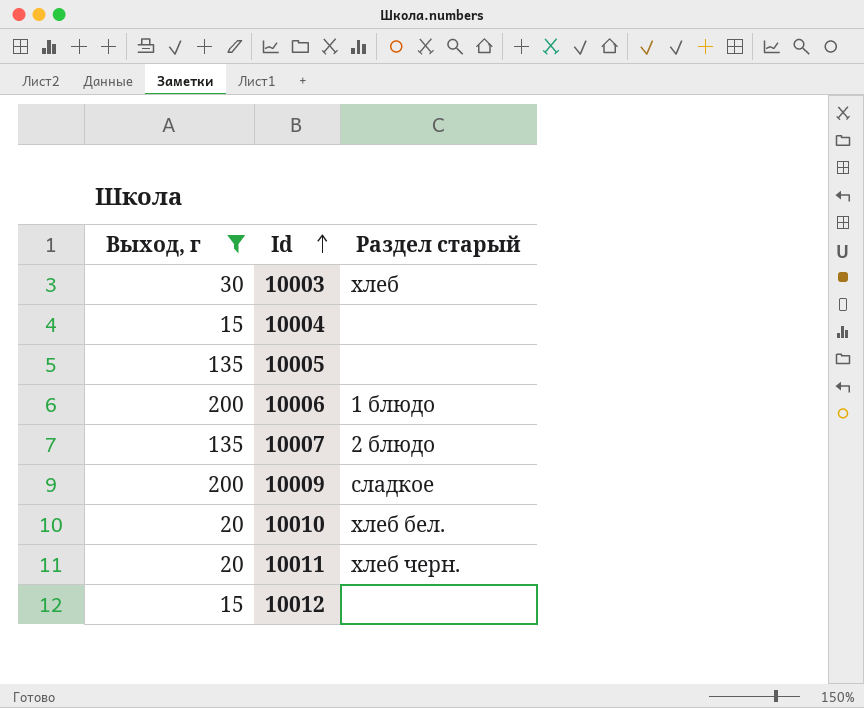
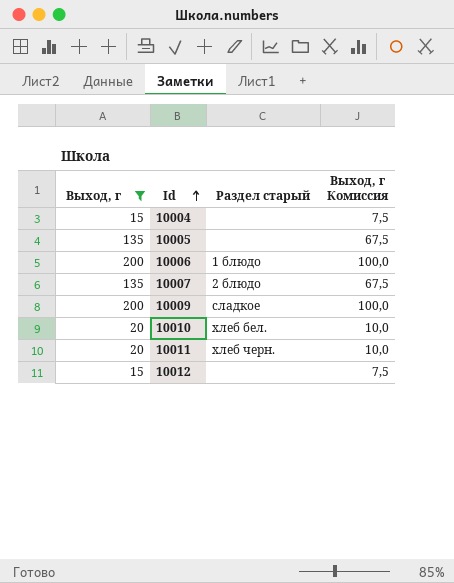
column Выход, г Комиссия | formula: none -> [Выход, г] * 0,5
row 10003: 30 | хлеб -> none

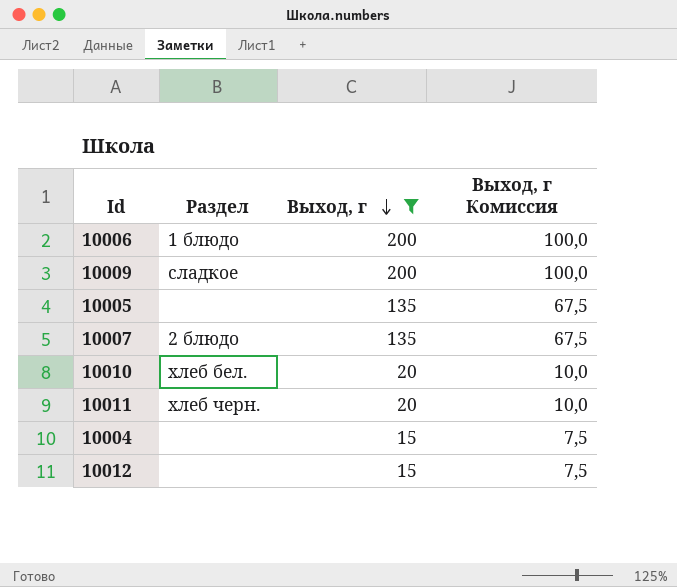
row order: Id ascending -> Выход, г descending
column name: Раздел старый -> Раздел
column Выход, г | position: 1 -> 3

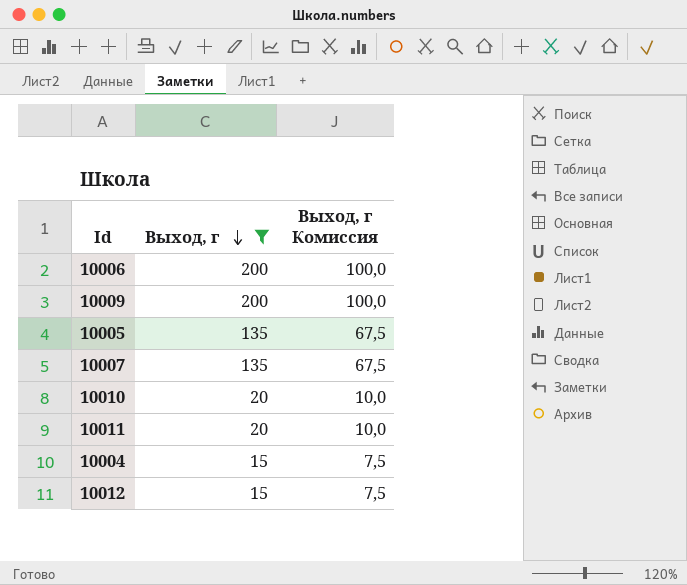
column Раздел | position: 2 -> none

